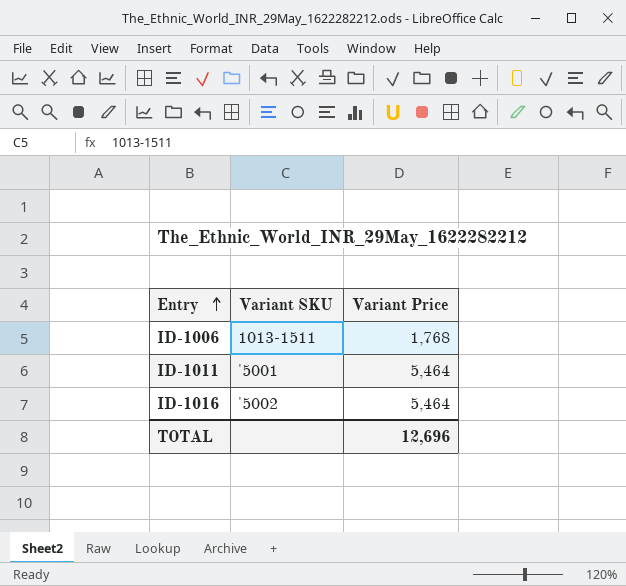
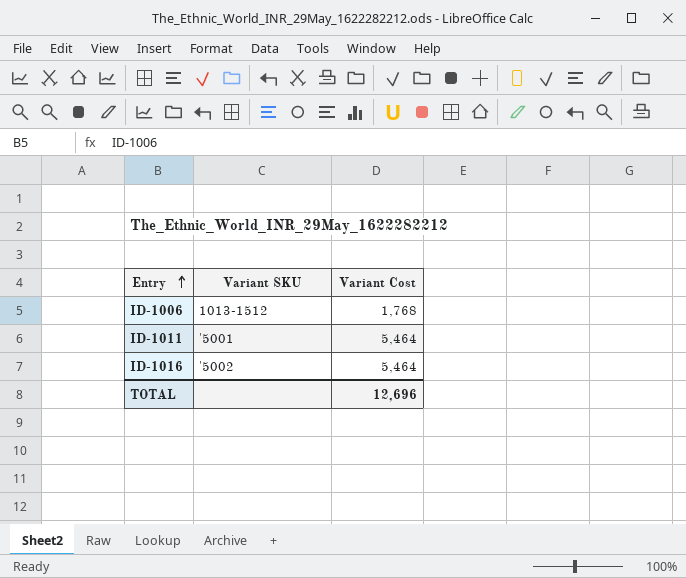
column name: Variant Price -> Variant Cost
ID-1006 | Variant SKU: 1013-1511 -> 1013-1512

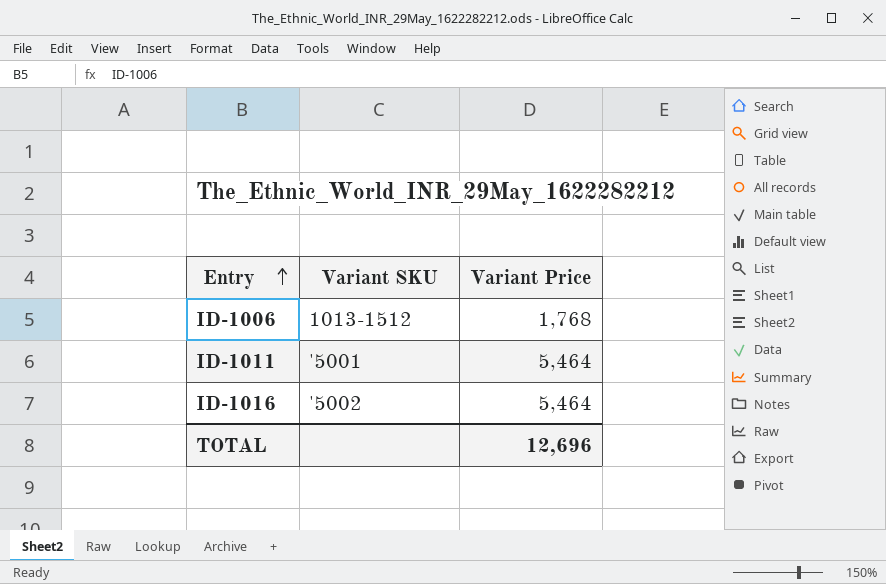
column name: Variant Cost -> Variant Price

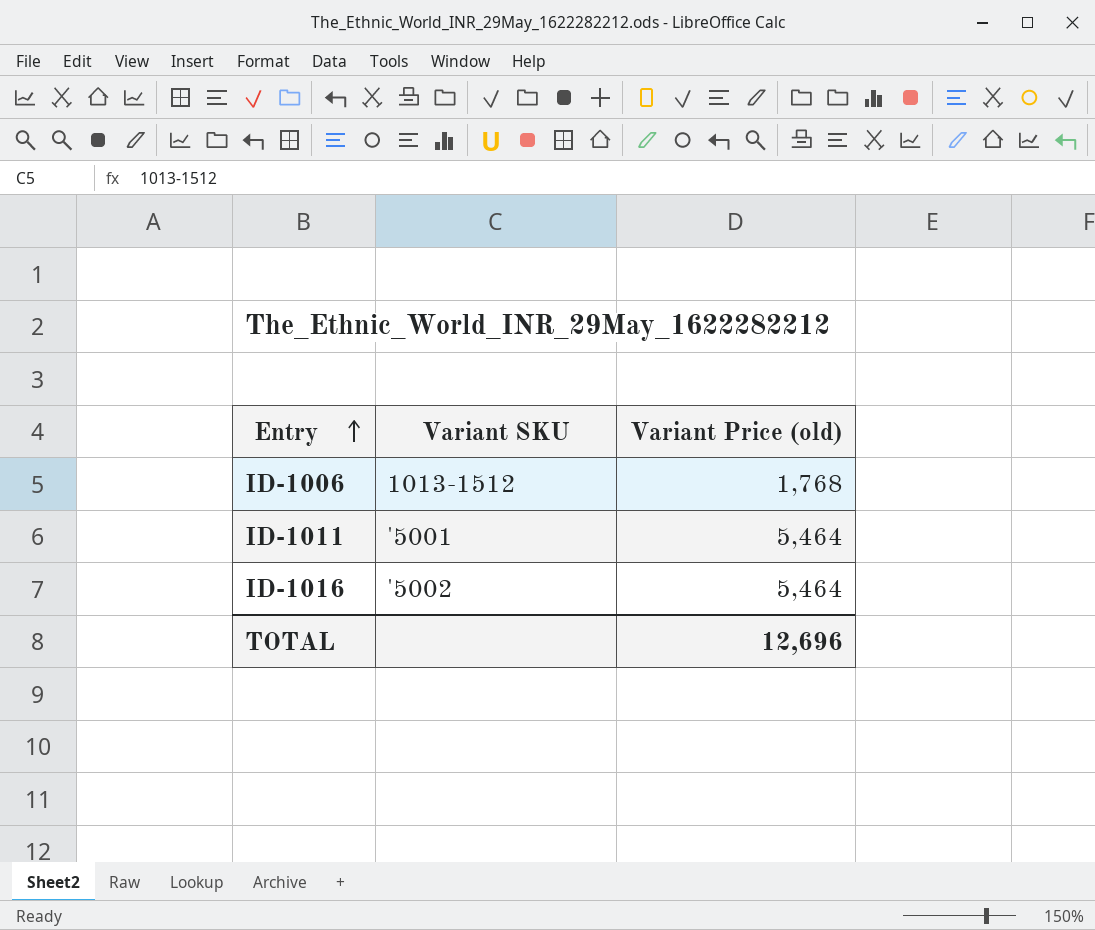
column name: Variant Price -> Variant Price (old)

